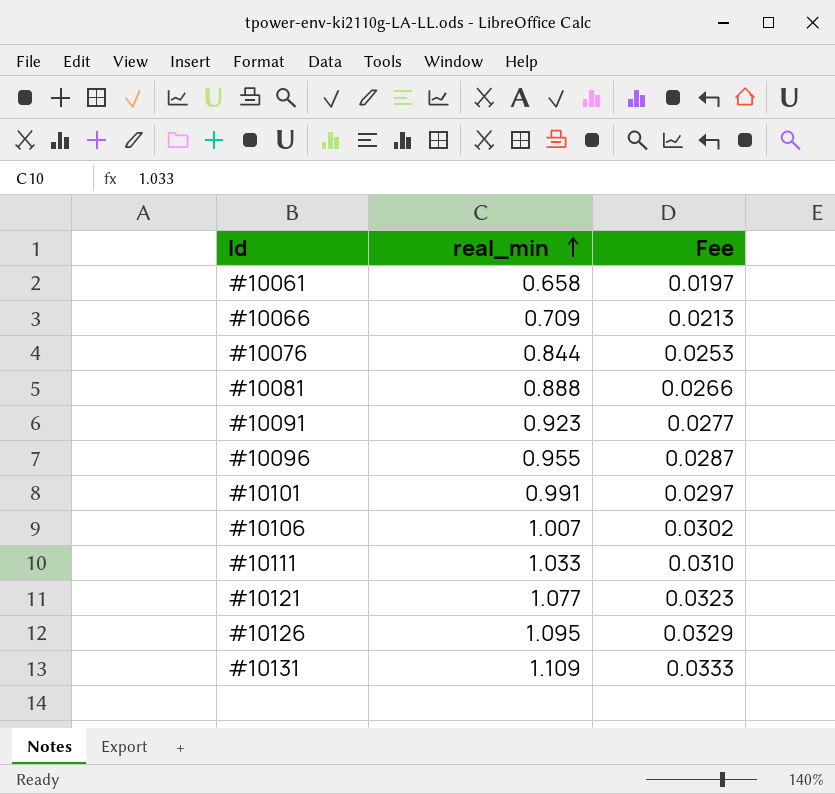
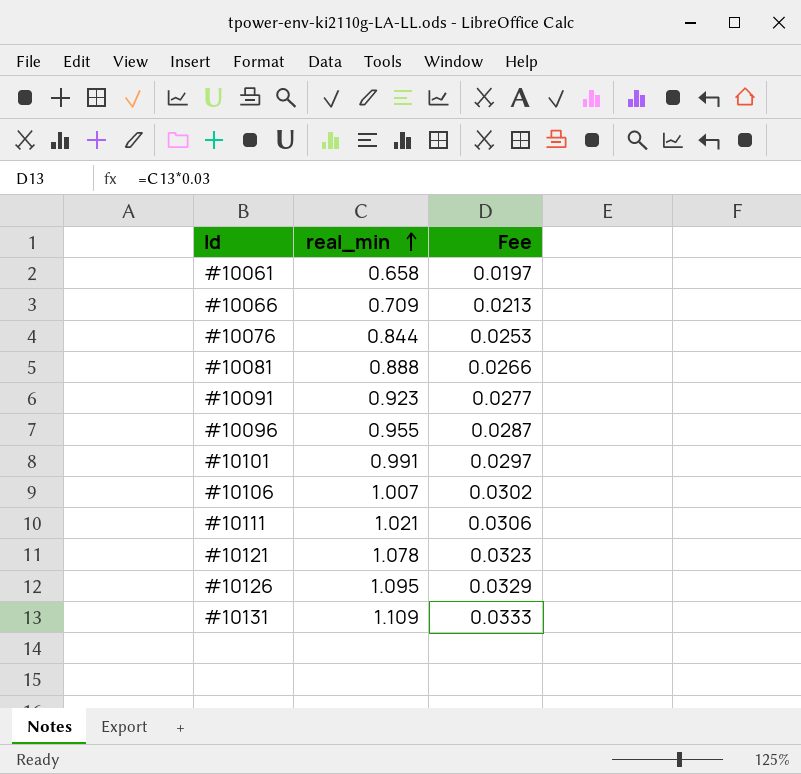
#10111 | real_min: 1.033 -> 1.021
#10111 | Fee: 0.0310 -> 0.0306
#10121 | real_min: 1.077 -> 1.078

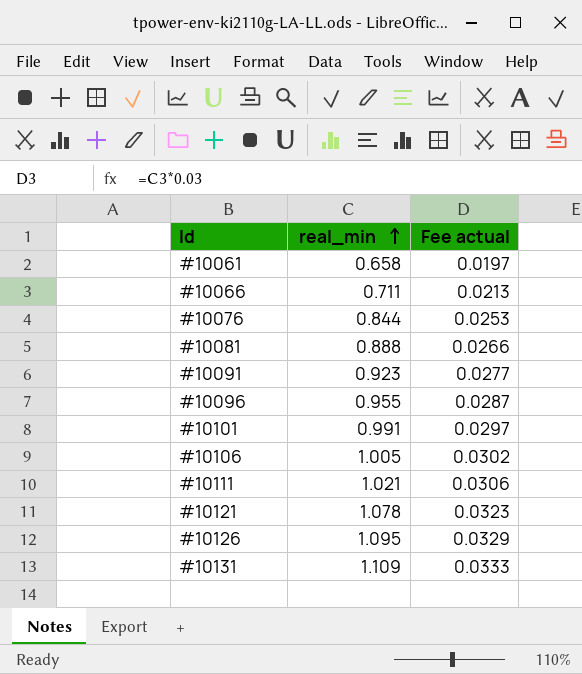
column name: Fee -> Fee actual
#10066 | real_min: 0.709 -> 0.711
#10106 | real_min: 1.007 -> 1.005

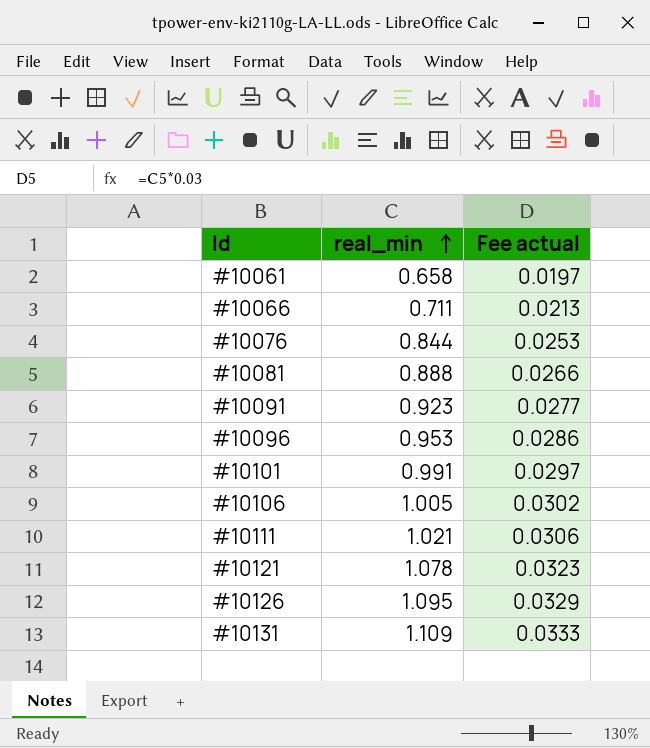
#10096 | real_min: 0.955 -> 0.953
#10096 | Fee actual: 0.0287 -> 0.0286

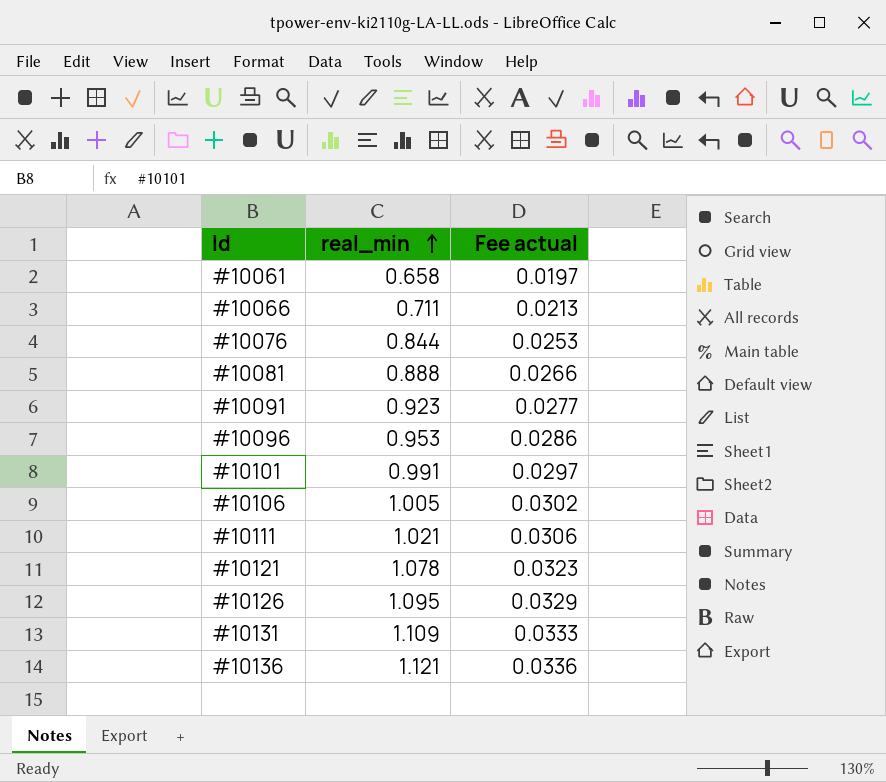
row #10136: none -> 1.121 | 0.0336

